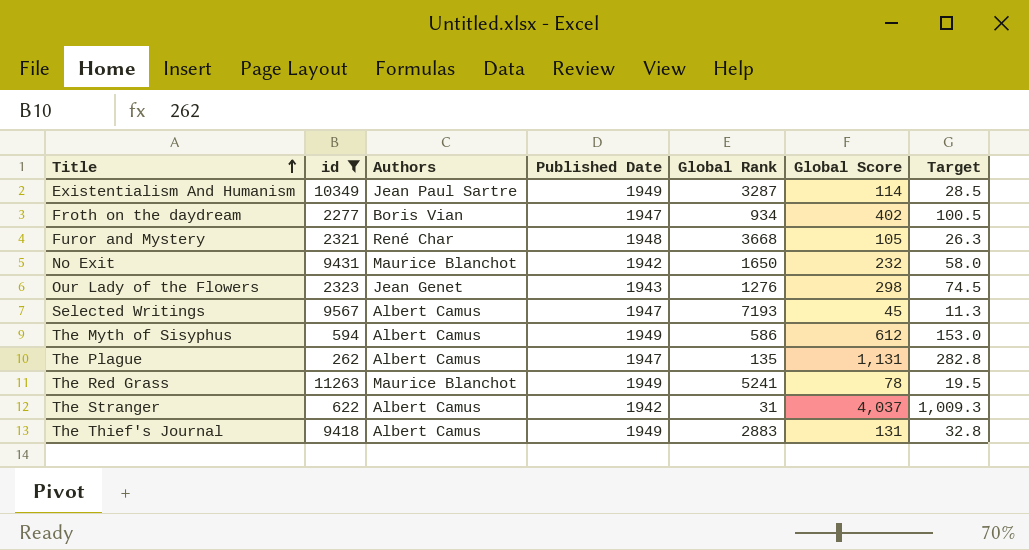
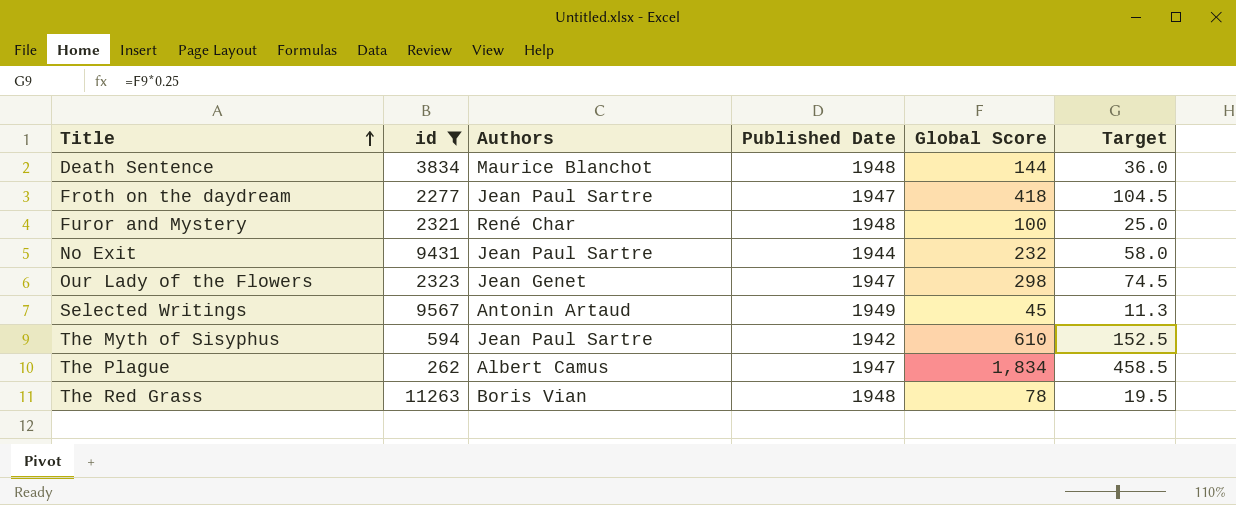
column Global Rank | position: 5 -> none
row Existentialism And Humanism: 10349 | Jean Paul Sartre | 1949 | 3287 | 114 | 28.5 -> none
row The Stranger: 622 | Albert Camus | 1942 | 31 | 4,037 | 1,009.3 -> none
row The Thief's Journal: 9418 | Albert Camus | 1949 | 2883 | 131 | 32.8 -> none
row Death Sentence: none -> 3834 | Maurice Blanchot | 1948 | 144 | 36.0
Froth on the daydream | Authors: Boris Vian -> Jean Paul Sartre
Froth on the daydream | Global Score: 402 -> 418
Froth on the daydream | Target: 100.5 -> 104.5
Furor and Mystery | Global Score: 105 -> 100
Furor and Mystery | Target: 26.3 -> 25.0
No Exit | Authors: Maurice Blanchot -> Jean Paul Sartre
No Exit | Published Date: 1942 -> 1944
Our Lady of the Flowers | Published Date: 1943 -> 1947
Selected Writings | Authors: Albert Camus -> Antonin Artaud
Selected Writings | Published Date: 1947 -> 1949
The Myth of Sisyphus | Authors: Albert Camus -> Jean Paul Sartre
The Myth of Sisyphus | Published Date: 1949 -> 1942
The Myth of Sisyphus | Global Score: 612 -> 610
The Myth of Sisyphus | Target: 153.0 -> 152.5
The Plague | Global Score: 1,131 -> 1,834
The Plague | Target: 282.8 -> 458.5
The Red Grass | Authors: Maurice Blanchot -> Boris Vian
The Red Grass | Published Date: 1949 -> 1948

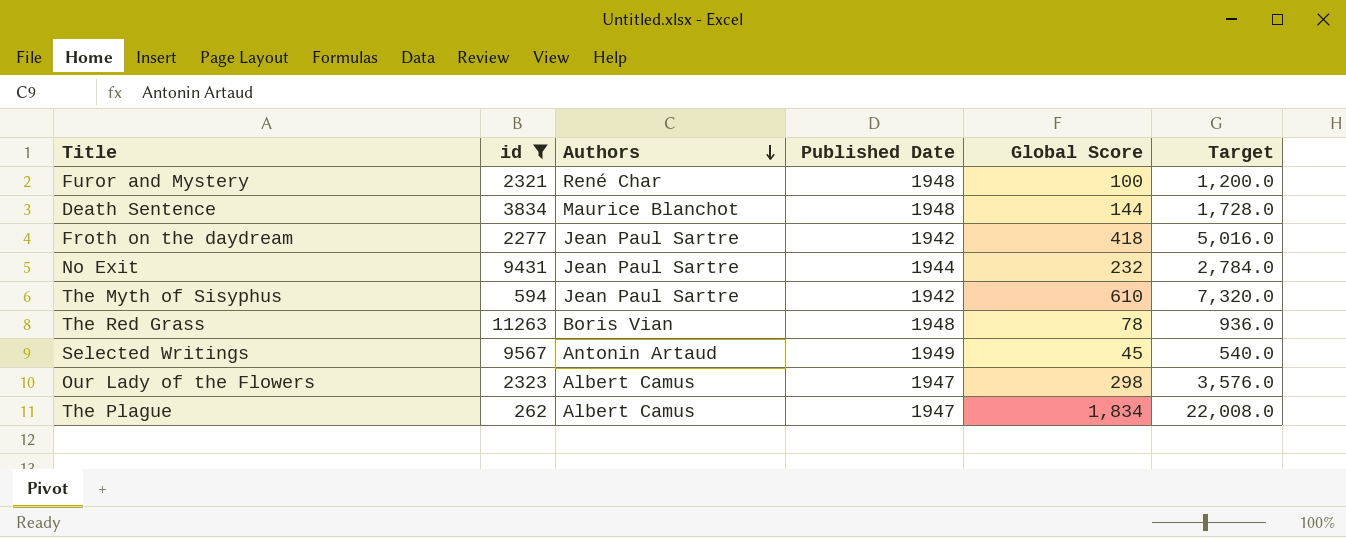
row order: Title ascending -> Authors descending
column Target | formula: [Global Score] * 0.25 -> [Global Score] * 12
Froth on the daydream | Published Date: 1947 -> 1942
Our Lady of the Flowers | Authors: Jean Genet -> Albert Camus

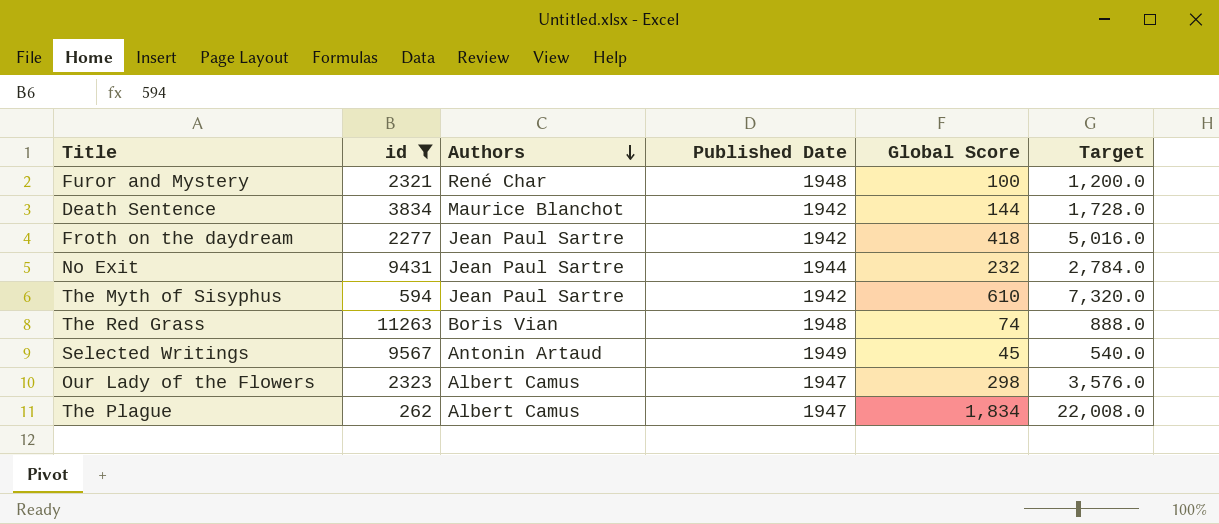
Death Sentence | Published Date: 1948 -> 1942
The Red Grass | Global Score: 78 -> 74
The Red Grass | Target: 936.0 -> 888.0

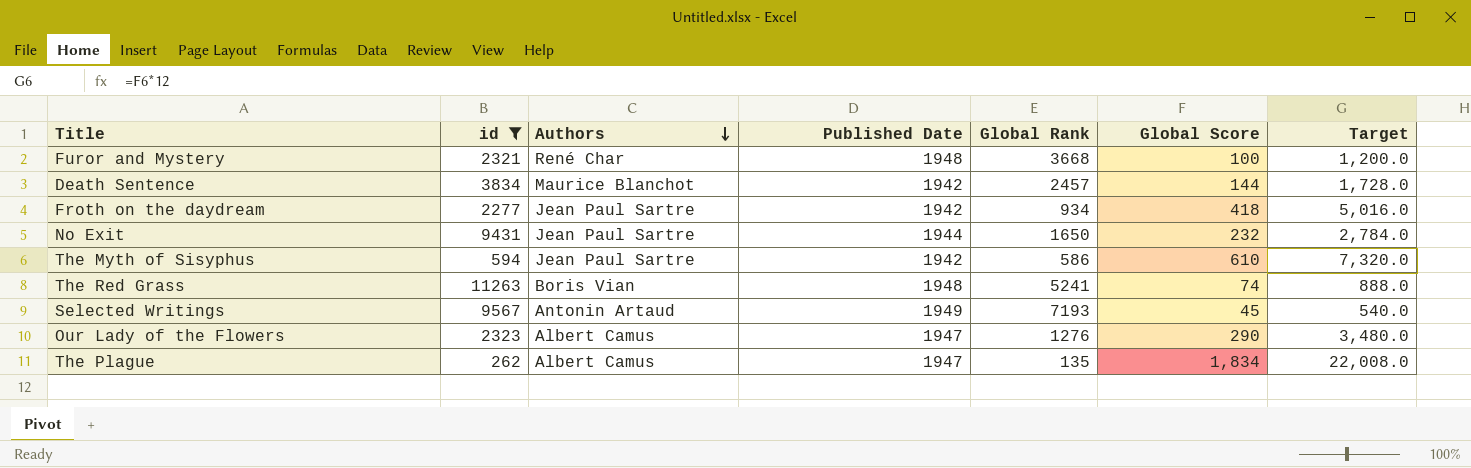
column Global Rank | position: none -> 5
Our Lady of the Flowers | Global Score: 298 -> 290
Our Lady of the Flowers | Target: 3,576.0 -> 3,480.0

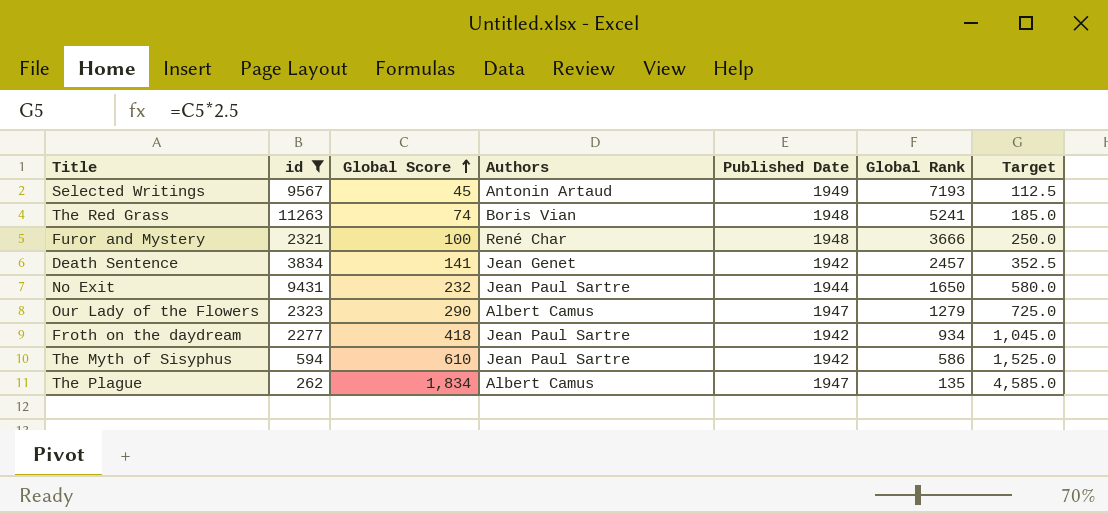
row order: Authors descending -> Global Score ascending
column Global Score | position: 6 -> 3
column Target | formula: [Global Score] * 12 -> [Global Score] * 2.5
Furor and Mystery | Global Rank: 3668 -> 3666
Death Sentence | Global Score: 144 -> 141
Death Sentence | Authors: Maurice Blanchot -> Jean Genet
Our Lady of the Flowers | Global Rank: 1276 -> 1279

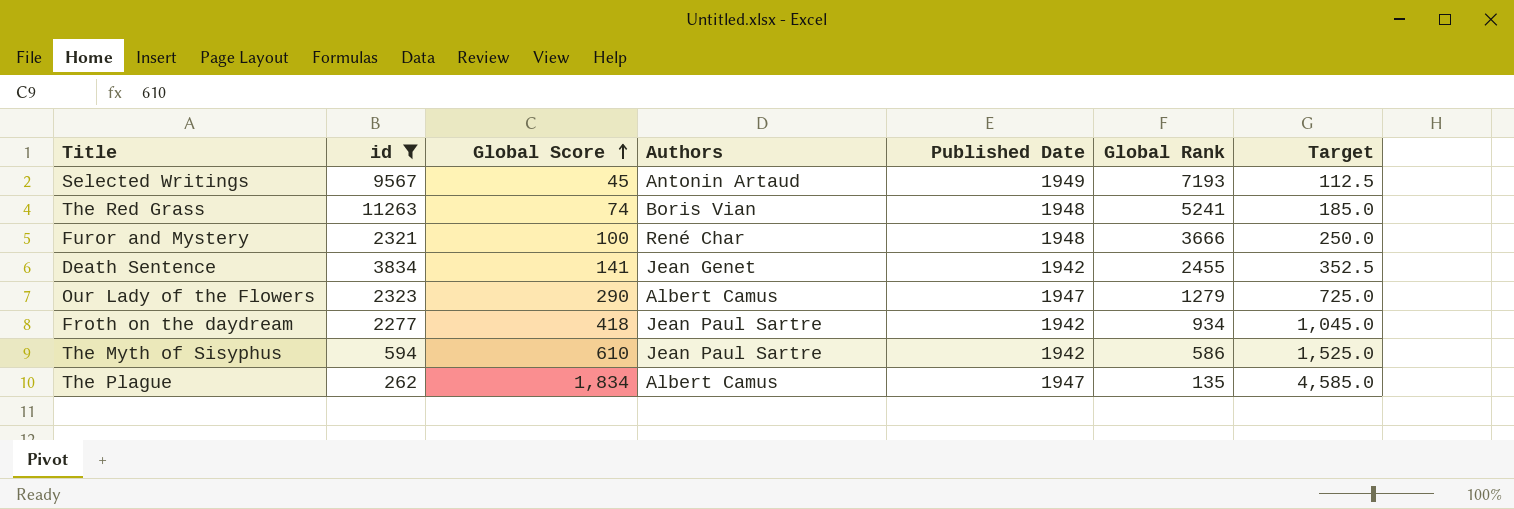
row No Exit: 9431 | 232 | Jean Paul Sartre | 1944 | 1650 | 580.0 -> none
Death Sentence | Global Rank: 2457 -> 2455

